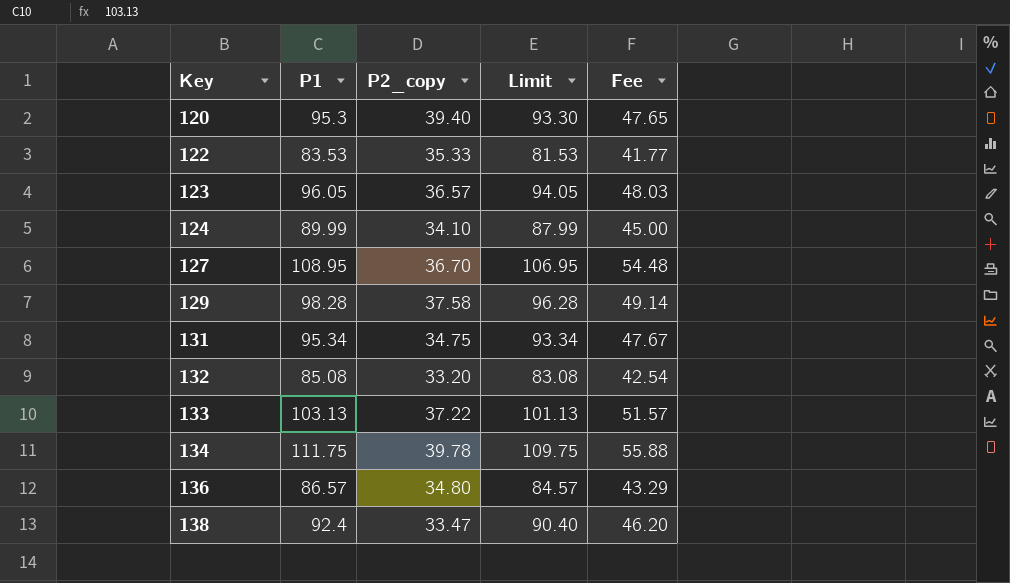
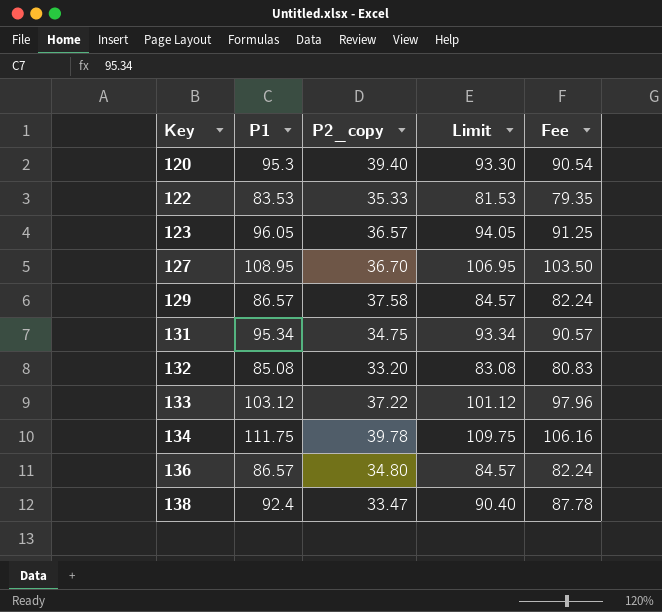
column Fee | formula: [P1] * 0.5 -> [P1] * 0.95
row 124: 89.99 | 34.10 | 87.99 | 45.00 -> none
129 | P1: 98.28 -> 86.57
129 | Limit: 96.28 -> 84.57
133 | P1: 103.13 -> 103.12
133 | Limit: 101.13 -> 101.12

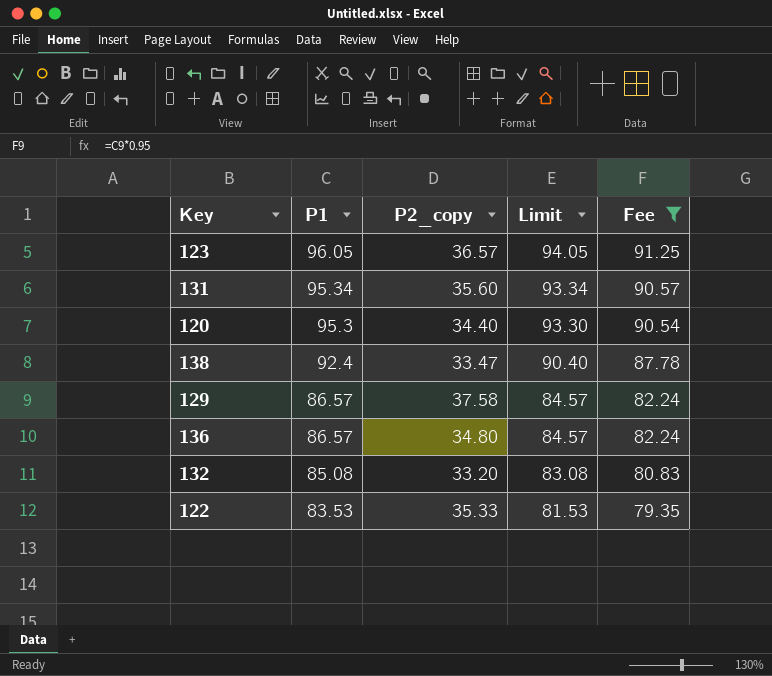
filter: none -> Fee <= 91.25
row order: Key ascending -> P1 descending
131 | P2_copy: 34.75 -> 35.60
120 | P2_copy: 39.40 -> 34.40

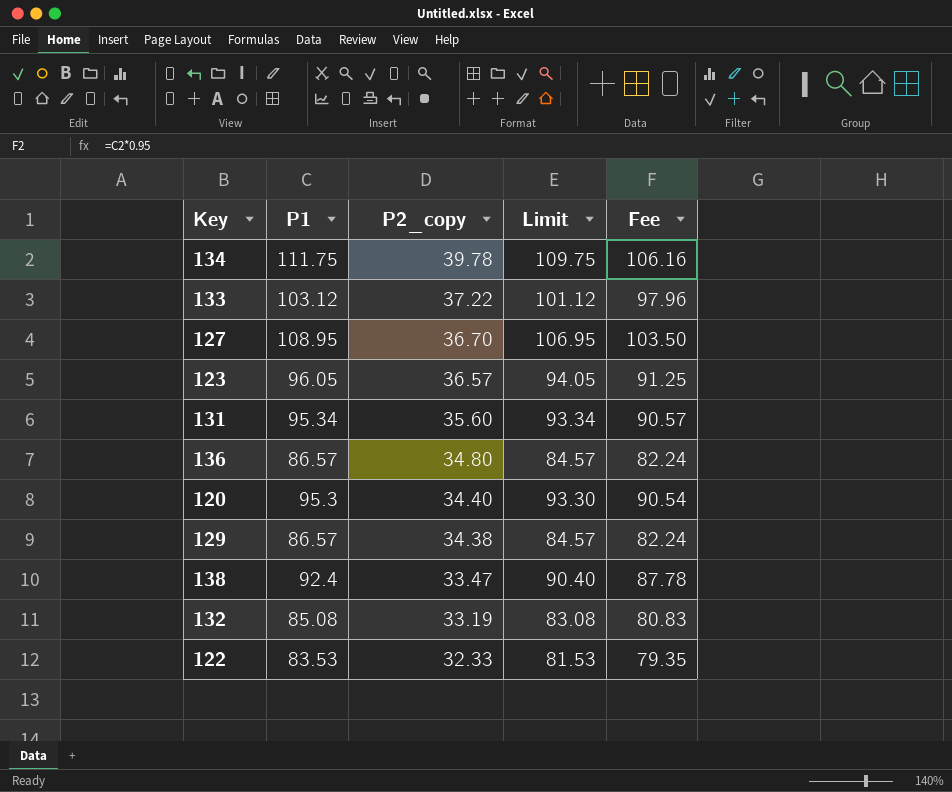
filter: Fee <= 91.25 -> none
row order: P1 descending -> P2_copy descending
129 | P2_copy: 37.58 -> 34.38
132 | P2_copy: 33.20 -> 33.19
122 | P2_copy: 35.33 -> 32.33

